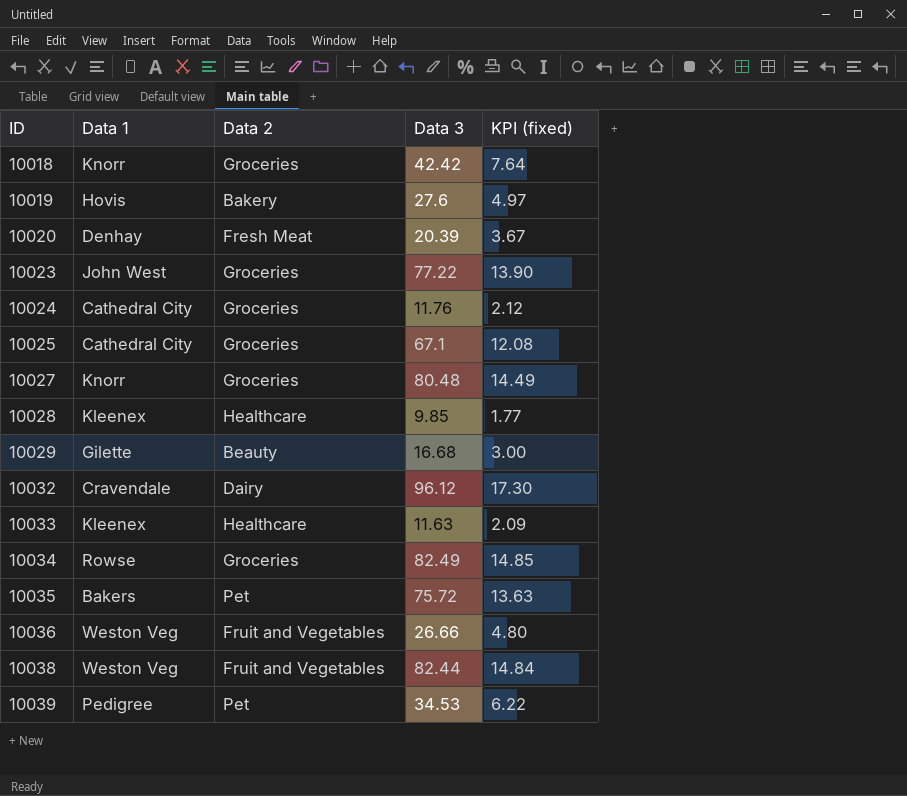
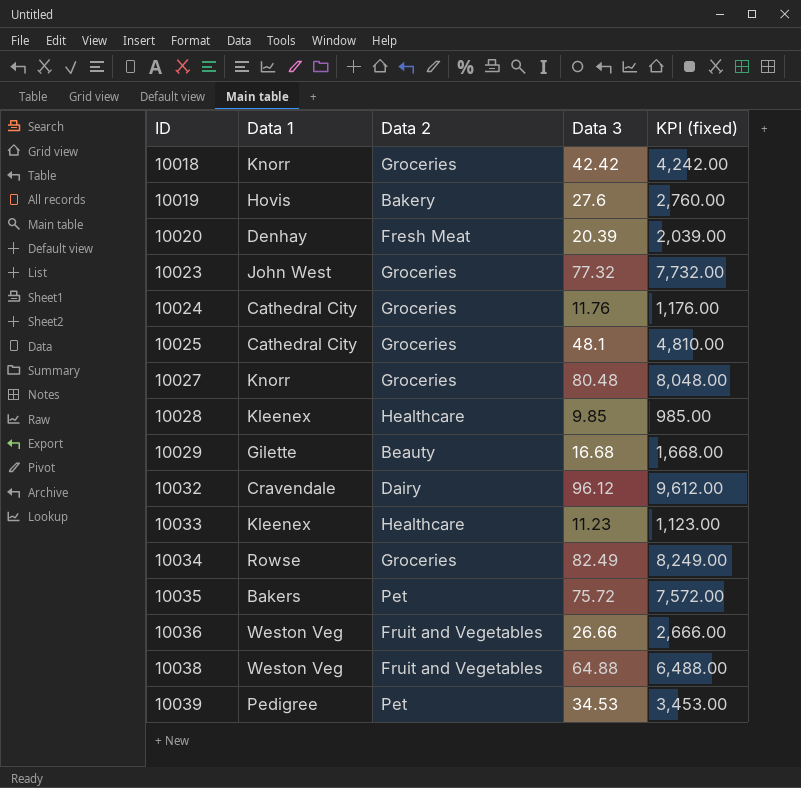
column KPI (fixed) | formula: [Data 3] * 0.18 -> [Data 3] * 100
10023 | Data 3: 77.22 -> 77.32
10025 | Data 3: 67.1 -> 48.1
10033 | Data 3: 11.63 -> 11.23
10038 | Data 3: 82.44 -> 64.88

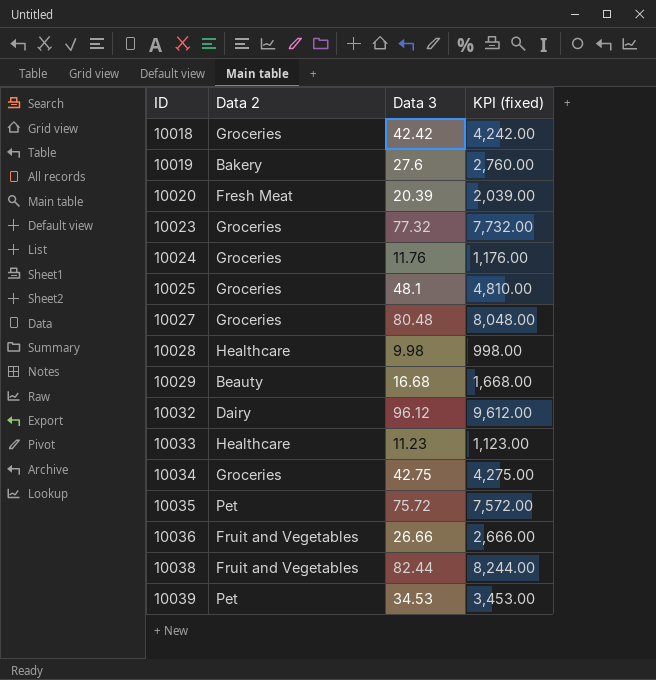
column Data 1 | position: 2 -> none
10028 | Data 3: 9.85 -> 9.98
10028 | KPI (fixed): 985.00 -> 998.00
10034 | Data 3: 82.49 -> 42.75
10034 | KPI (fixed): 8,249.00 -> 4,275.00
10038 | Data 3: 64.88 -> 82.44
10038 | KPI (fixed): 6,488.00 -> 8,244.00

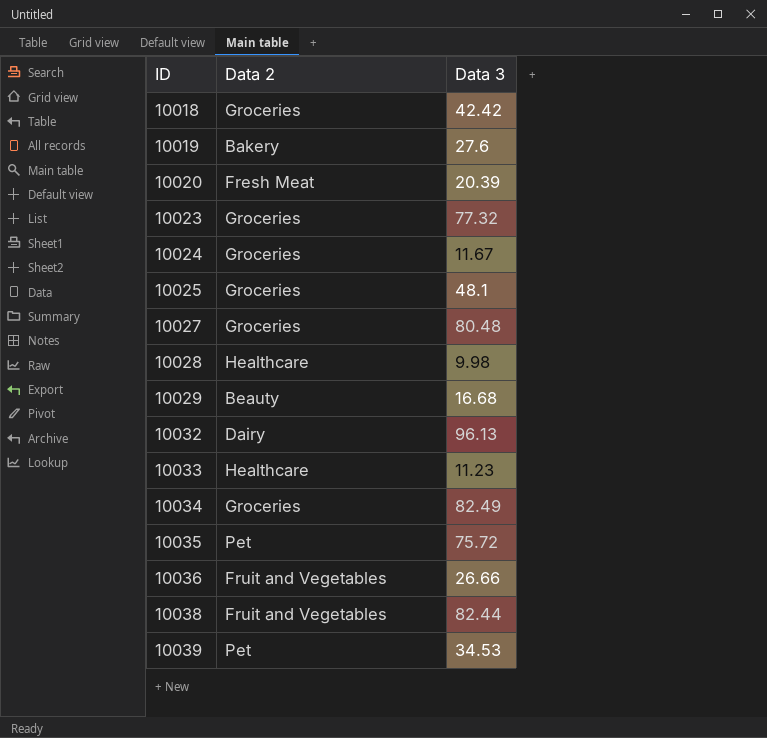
column KPI (fixed) | formula: [Data 3] * 100 -> none
10024 | Data 3: 11.76 -> 11.67
10032 | Data 3: 96.12 -> 96.13
10034 | Data 3: 42.75 -> 82.49

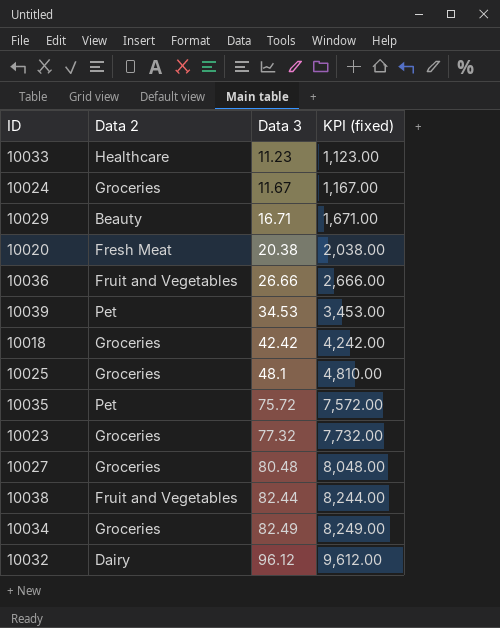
row order: ID ascending -> Data 3 ascending
column KPI (fixed) | formula: none -> [Data 3] * 100
row 10019: Bakery | 27.6 -> none
row 10028: Healthcare | 9.98 -> none
10029 | Data 3: 16.68 -> 16.71
10020 | Data 3: 20.39 -> 20.38
10032 | Data 3: 96.13 -> 96.12

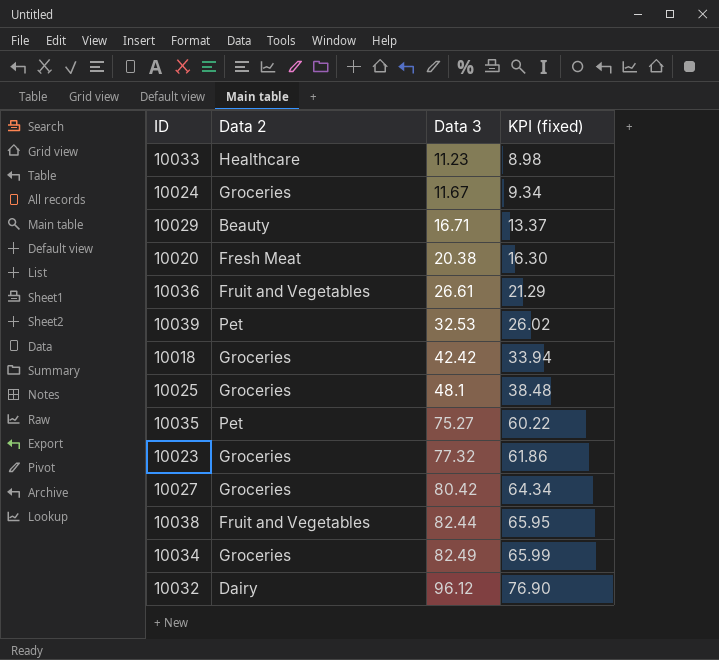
column KPI (fixed) | formula: [Data 3] * 100 -> [Data 3] * 0.8
10036 | Data 3: 26.66 -> 26.61
10039 | Data 3: 34.53 -> 32.53
10035 | Data 3: 75.72 -> 75.27
10027 | Data 3: 80.48 -> 80.42

